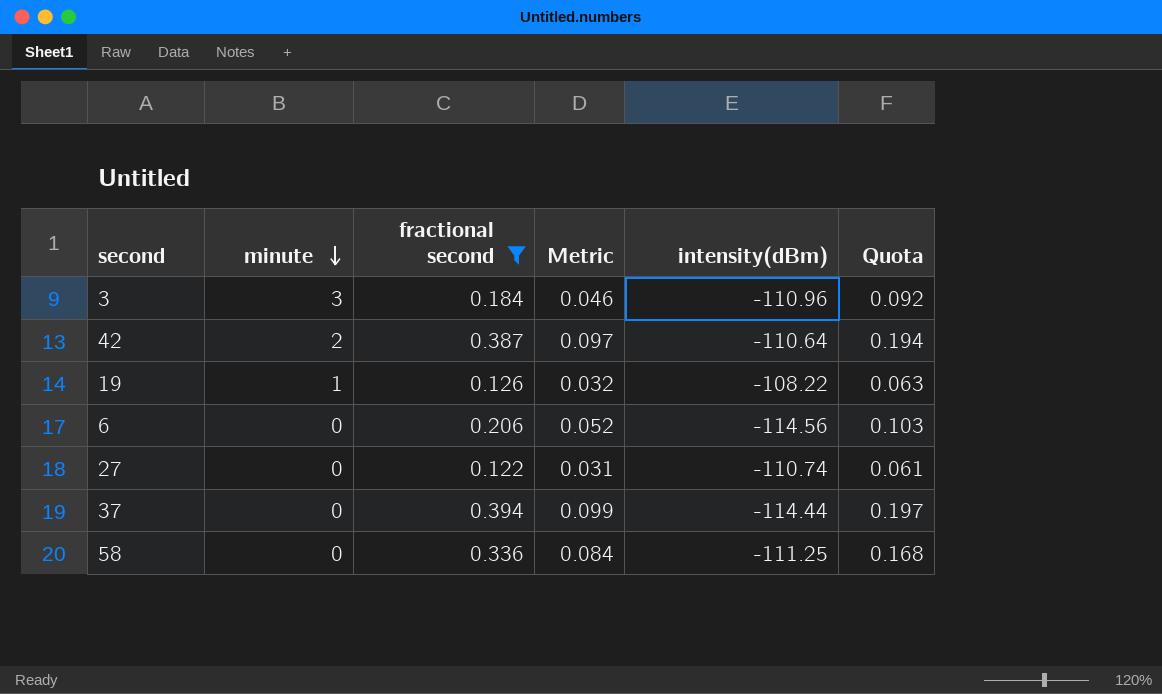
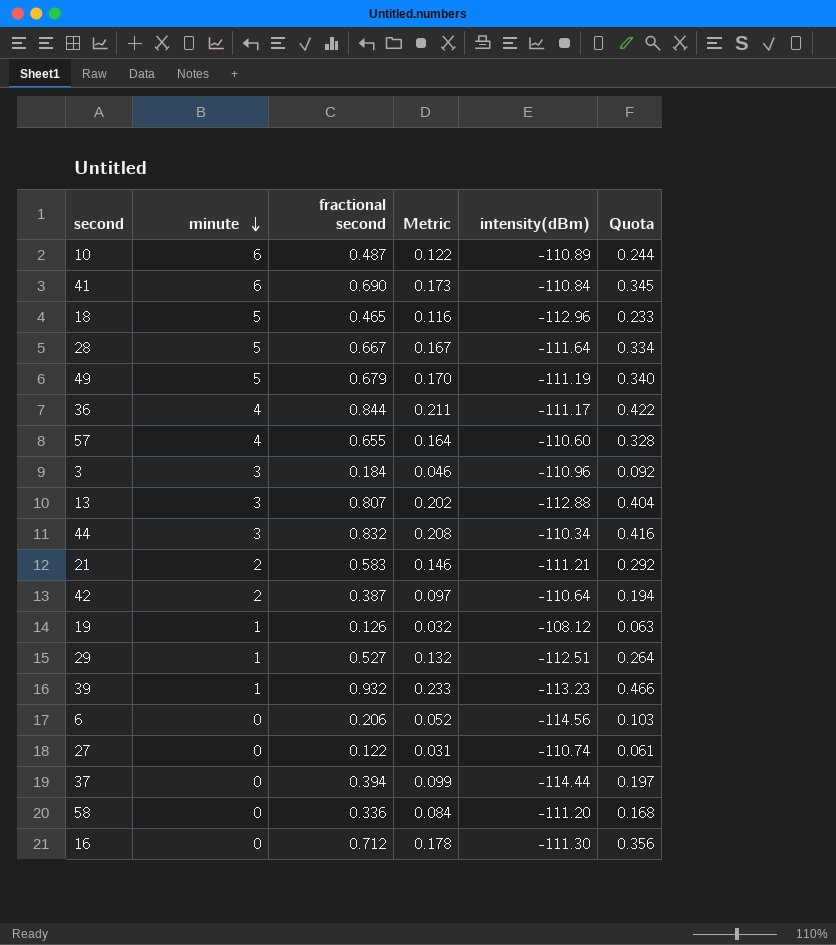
filter: fractional second <= 0.394 -> none
19 | intensity(dBm): -108.22 -> -108.12
58 | intensity(dBm): -111.25 -> -111.20

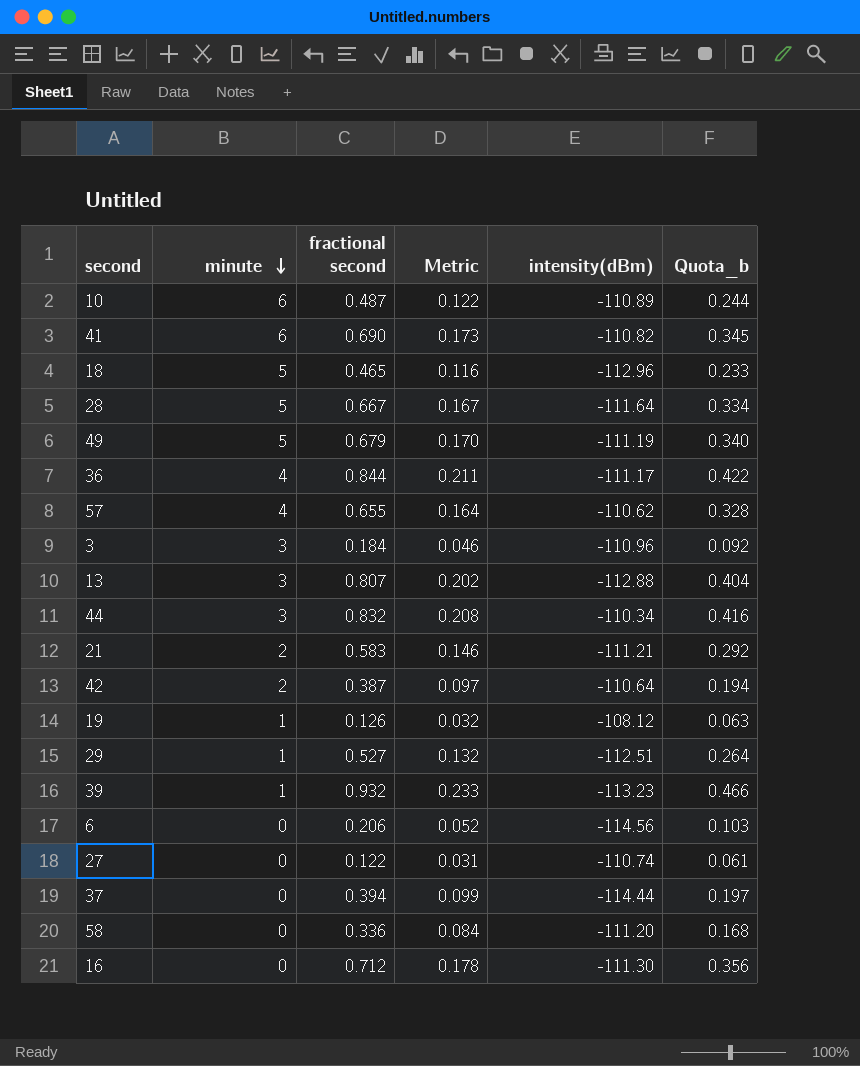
column name: Quota -> Quota_b
41 | intensity(dBm): -110.84 -> -110.82
57 | intensity(dBm): -110.60 -> -110.62

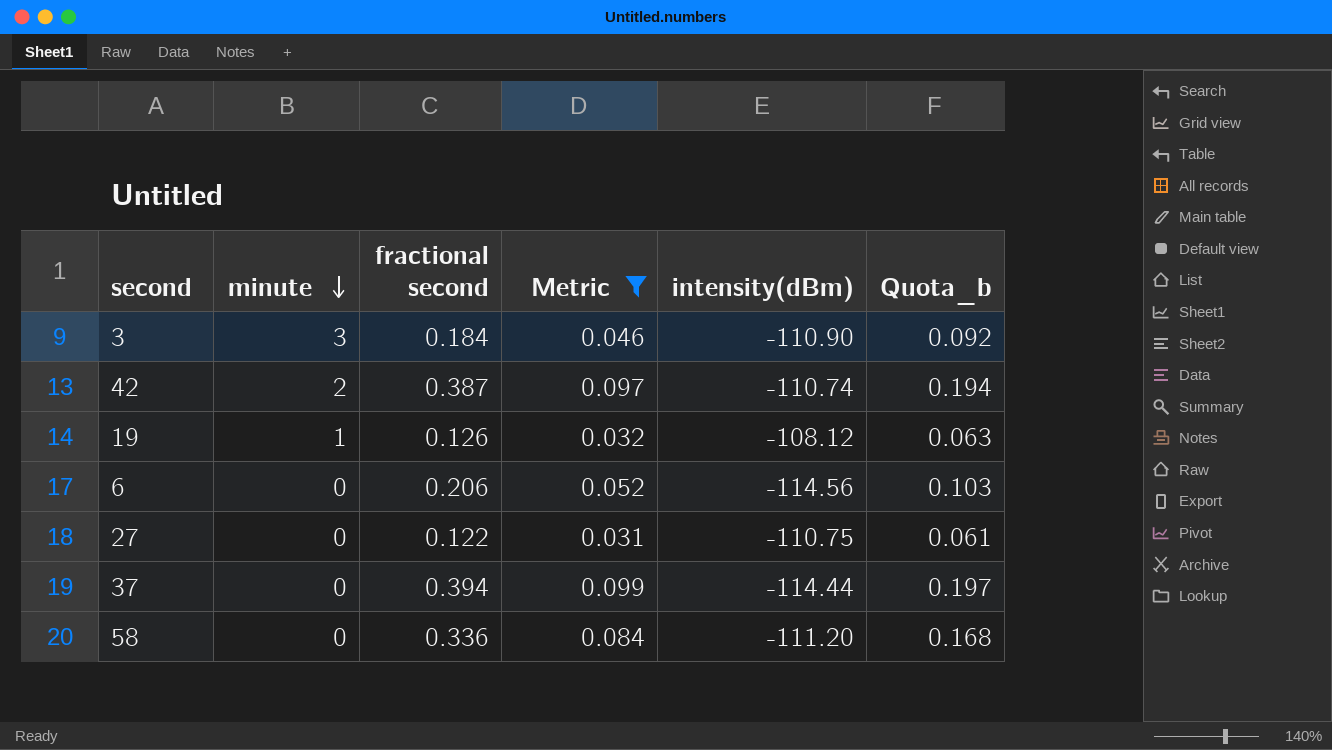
filter: none -> Metric <= 0.099
3 | intensity(dBm): -110.96 -> -110.90
42 | intensity(dBm): -110.64 -> -110.74
27 | intensity(dBm): -110.74 -> -110.75

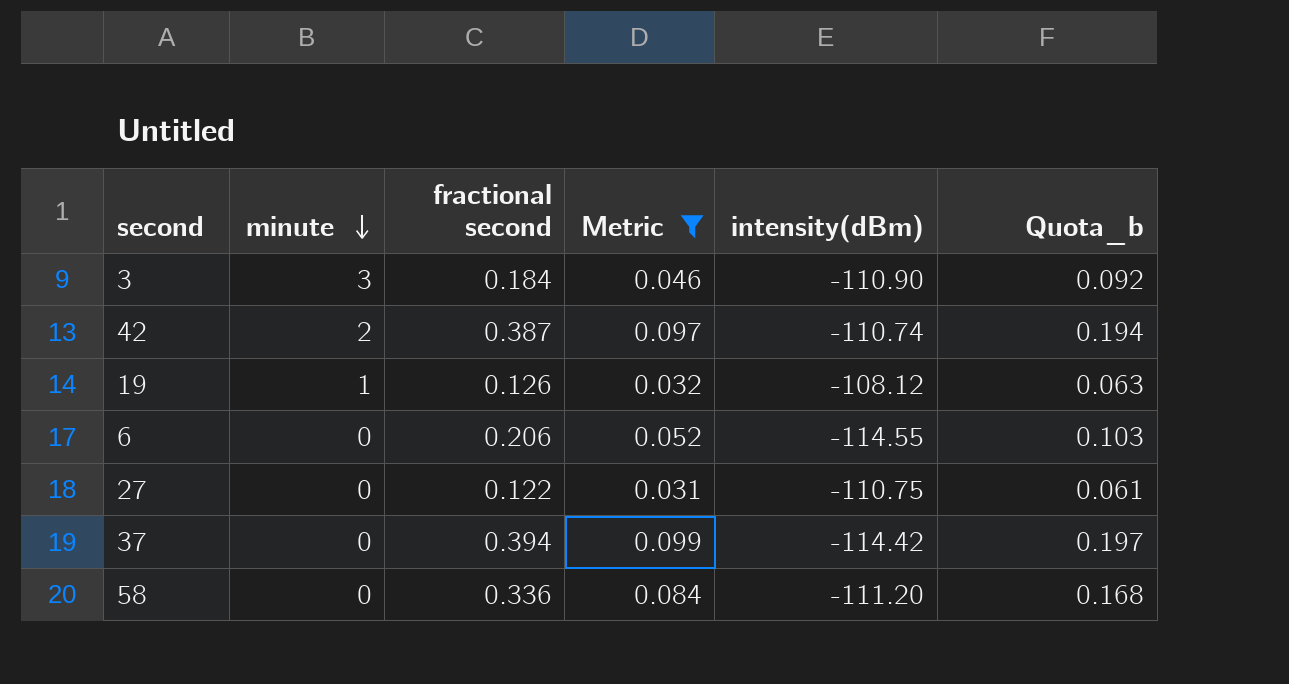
6 | intensity(dBm): -114.56 -> -114.55
37 | intensity(dBm): -114.44 -> -114.42

